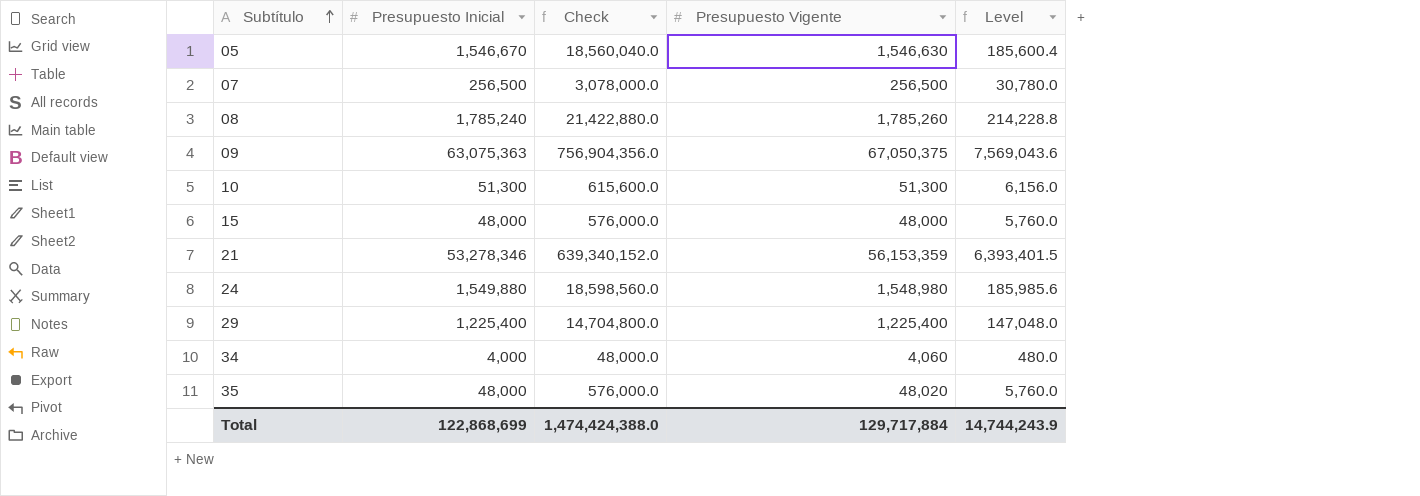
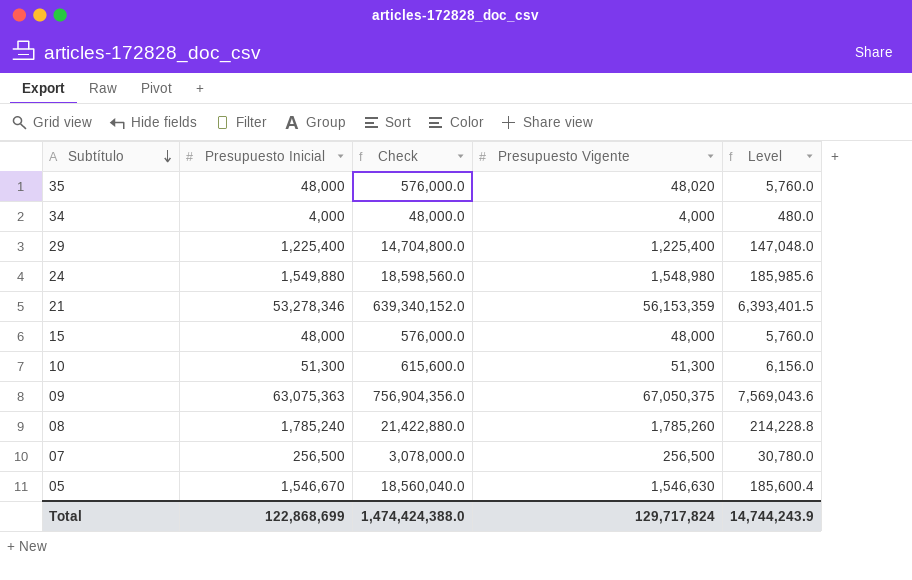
row order: Subtítulo ascending -> Subtítulo descending
34 | Presupuesto Vigente: 4,060 -> 4,000
Total | Presupuesto Vigente: 129,717,884 -> 129,717,824

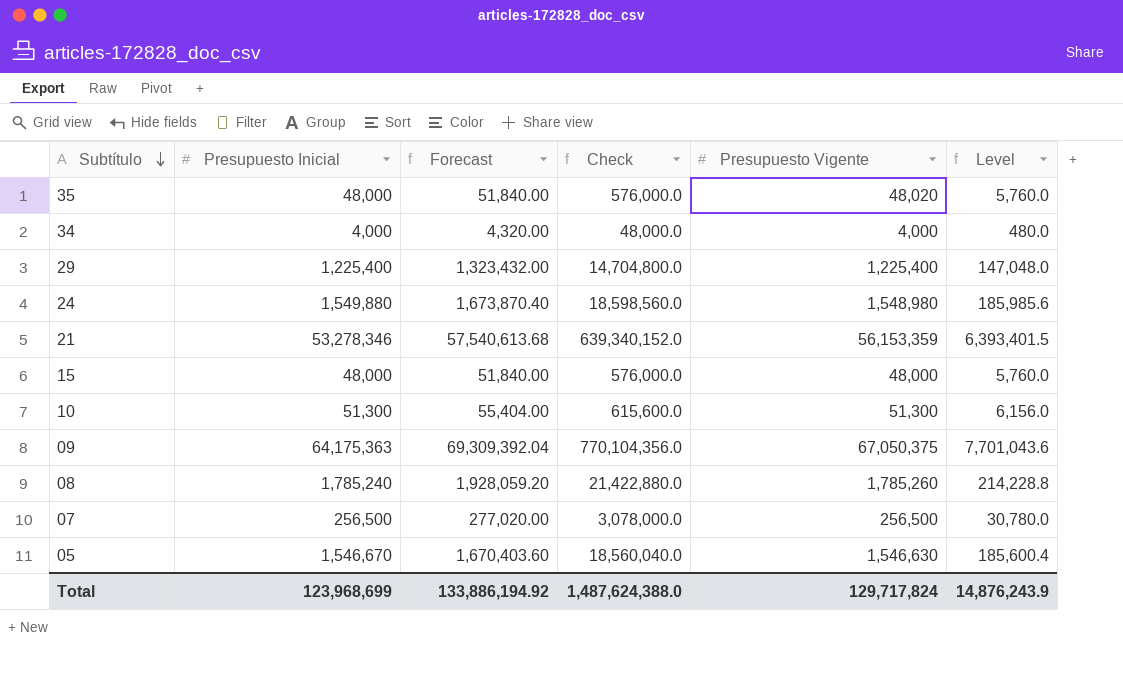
column Forecast | formula: none -> [Presupuesto Inicial] * 1.08
09 | Presupuesto Inicial: 63,075,363 -> 64,175,363
09 | Check: 756,904,356.0 -> 770,104,356.0
09 | Level: 7,569,043.6 -> 7,701,043.6
Total | Presupuesto Inicial: 122,868,699 -> 123,968,699
Total | Check: 1,474,424,388.0 -> 1,487,624,388.0
Total | Level: 14,744,243.9 -> 14,876,243.9

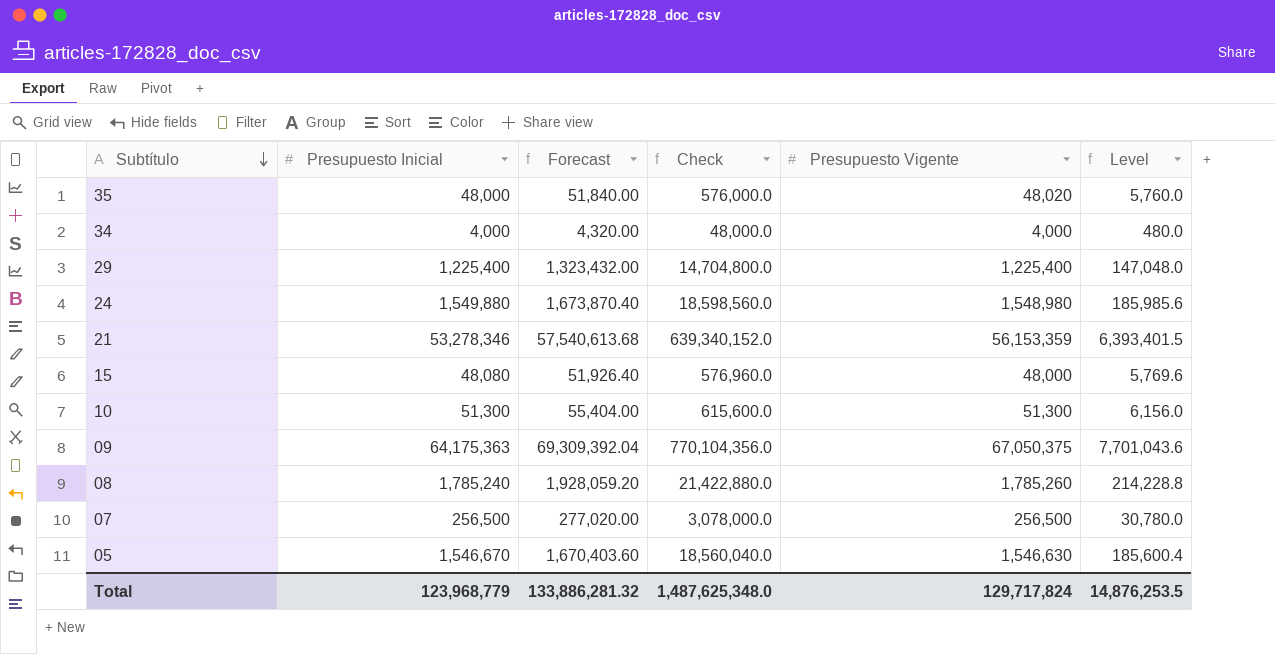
15 | Presupuesto Inicial: 48,000 -> 48,080
15 | Forecast: 51,840.00 -> 51,926.40
15 | Check: 576,000.0 -> 576,960.0
15 | Level: 5,760.0 -> 5,769.6
Total | Presupuesto Inicial: 123,968,699 -> 123,968,779
Total | Forecast: 133,886,194.92 -> 133,886,281.32
Total | Check: 1,487,624,388.0 -> 1,487,625,348.0
Total | Level: 14,876,243.9 -> 14,876,253.5

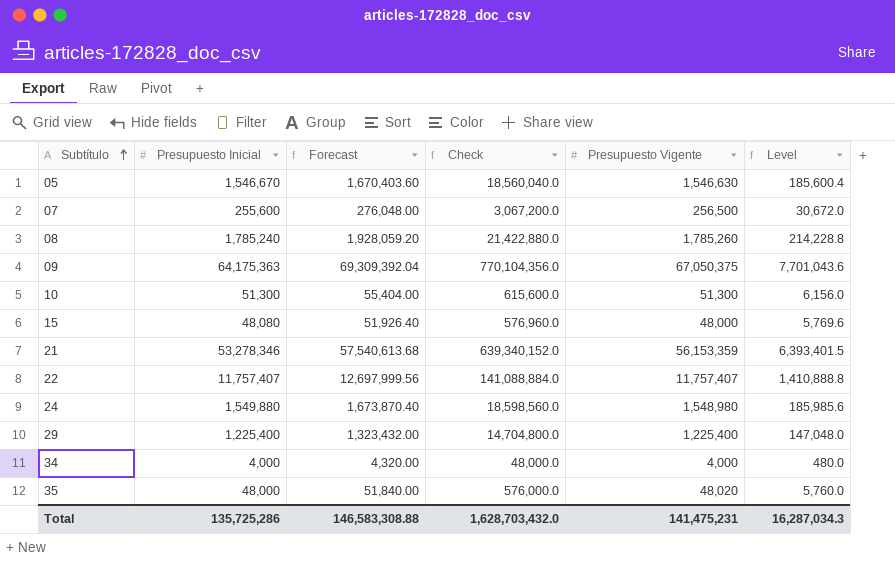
row order: Subtítulo descending -> Subtítulo ascending
07 | Presupuesto Inicial: 256,500 -> 255,600
07 | Forecast: 277,020.00 -> 276,048.00
07 | Check: 3,078,000.0 -> 3,067,200.0
07 | Level: 30,780.0 -> 30,672.0
row 22: none -> 11,757,407 | 12,697,999.56 | 141,088,884.0 | 11,757,407 | 1,410,888.8
Total | Presupuesto Inicial: 123,968,779 -> 135,725,286
Total | Forecast: 133,886,281.32 -> 146,583,308.88
Total | Check: 1,487,625,348.0 -> 1,628,703,432.0
Total | Presupuesto Vigente: 129,717,824 -> 141,475,231
Total | Level: 14,876,253.5 -> 16,287,034.3

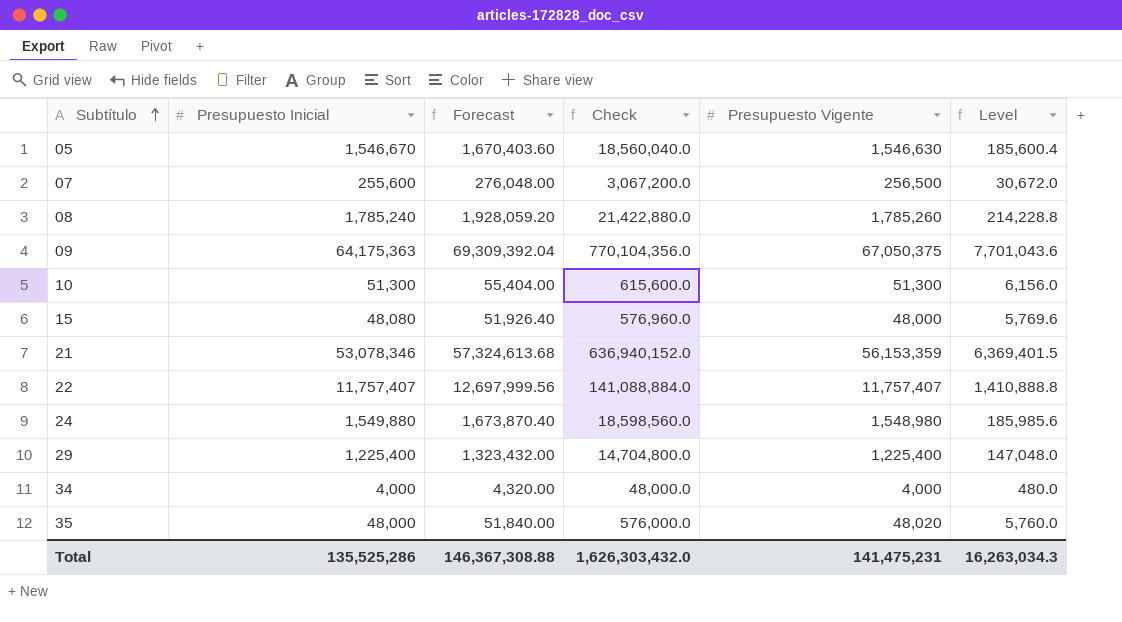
21 | Presupuesto Inicial: 53,278,346 -> 53,078,346
21 | Forecast: 57,540,613.68 -> 57,324,613.68
21 | Check: 639,340,152.0 -> 636,940,152.0
21 | Level: 6,393,401.5 -> 6,369,401.5
Total | Presupuesto Inicial: 135,725,286 -> 135,525,286
Total | Forecast: 146,583,308.88 -> 146,367,308.88
Total | Check: 1,628,703,432.0 -> 1,626,303,432.0
Total | Level: 16,287,034.3 -> 16,263,034.3

